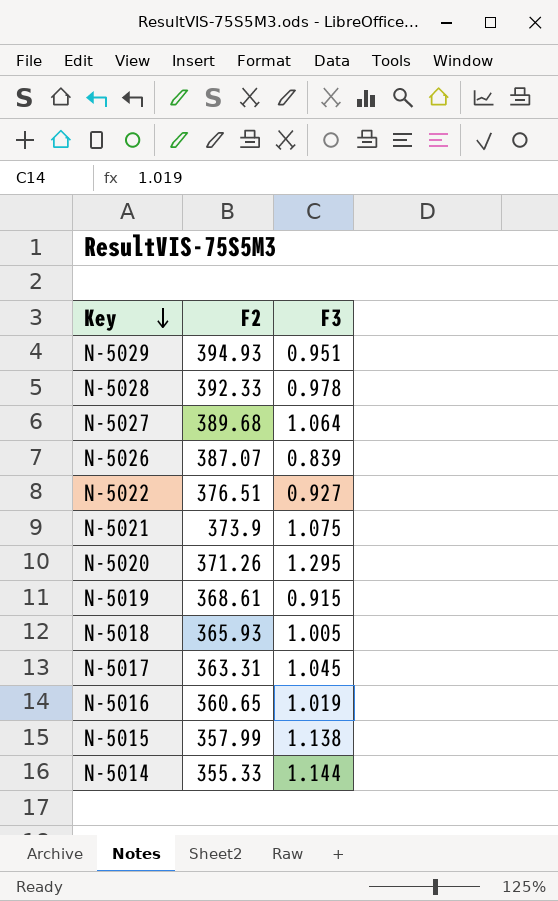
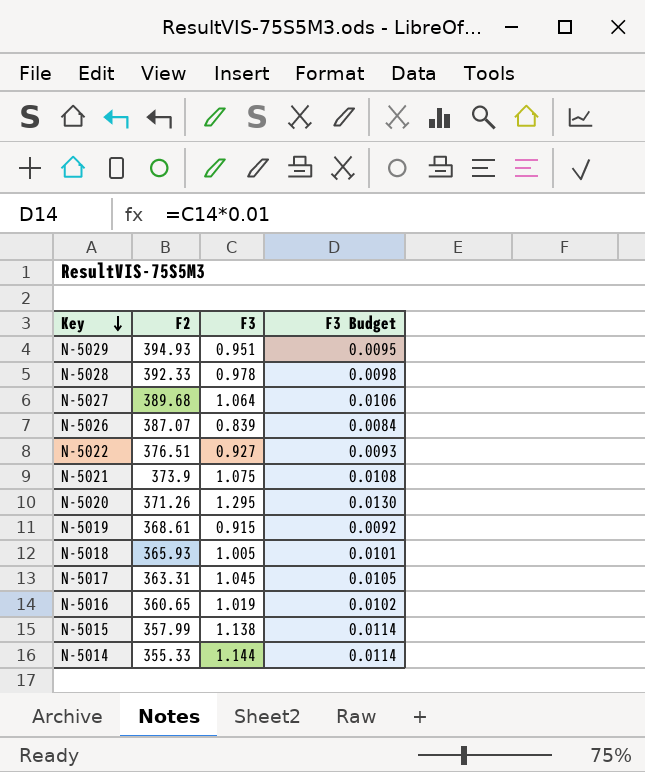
column F3 Budget | formula: none -> [F3] * 0.01

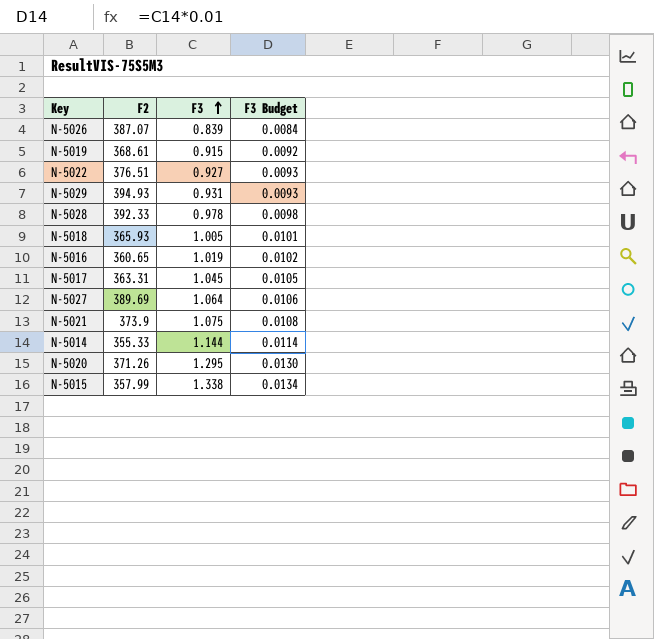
row order: Key descending -> F3 ascending
N-5029 | F3: 0.951 -> 0.931
N-5029 | F3 Budget: 0.0095 -> 0.0093
N-5027 | F2: 389.68 -> 389.69
N-5015 | F3: 1.138 -> 1.338
N-5015 | F3 Budget: 0.0114 -> 0.0134

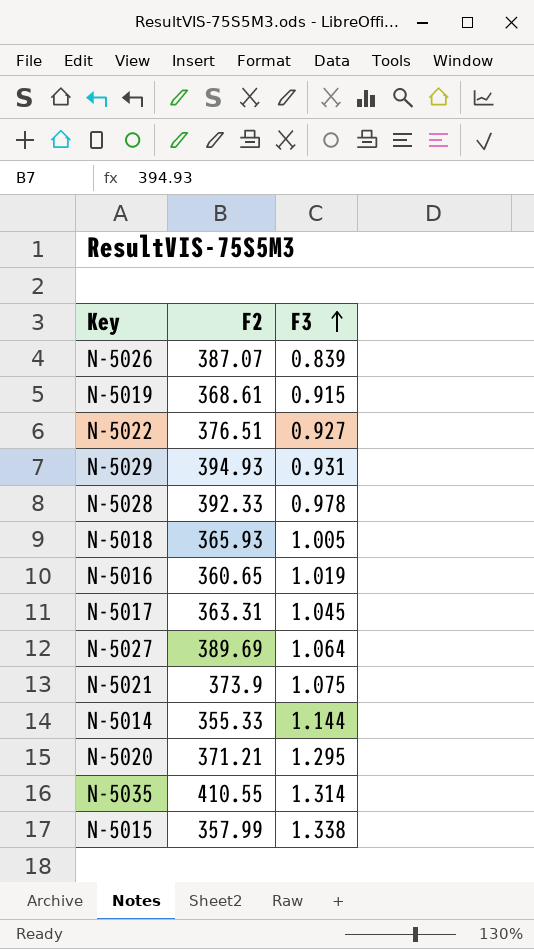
column F3 Budget | formula: [F3] * 0.01 -> none
N-5020 | F2: 371.26 -> 371.21
row N-5035: none -> 410.55 | 1.314

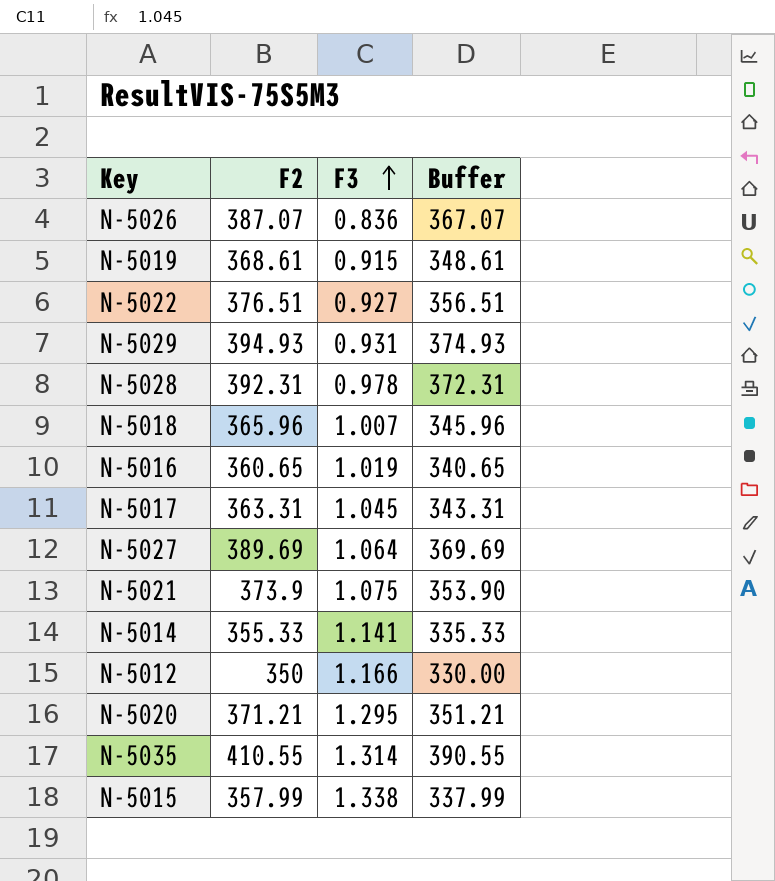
column Buffer | formula: none -> [F2] - 20
N-5026 | F3: 0.839 -> 0.836
N-5028 | F2: 392.33 -> 392.31
N-5018 | F2: 365.93 -> 365.96
N-5018 | F3: 1.005 -> 1.007
N-5014 | F3: 1.144 -> 1.141
row N-5012: none -> 350 | 1.166 | 330.00

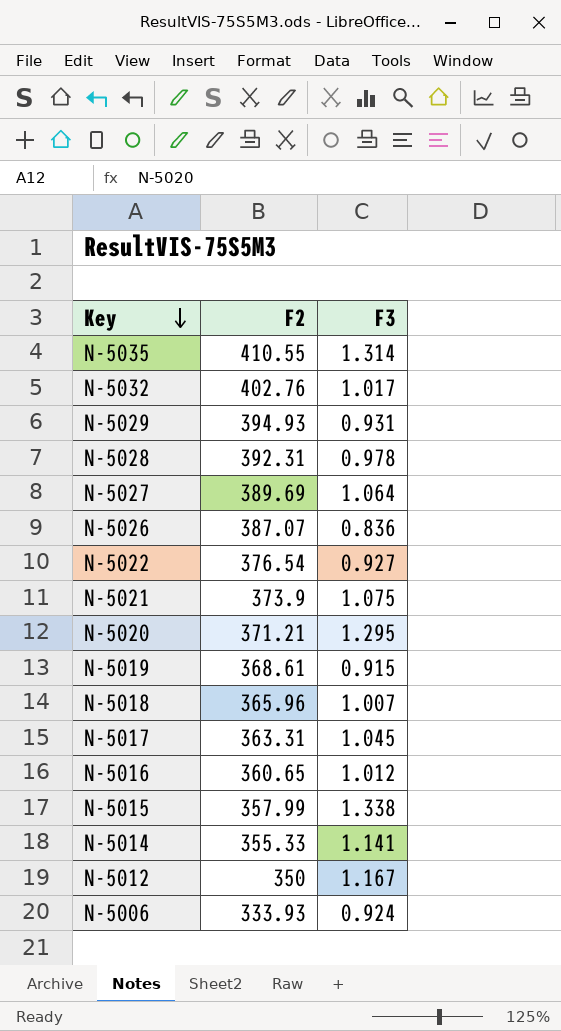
row order: F3 ascending -> Key descending
column Buffer | formula: [F2] - 20 -> none
row N-5032: none -> 402.76 | 1.017
N-5022 | F2: 376.51 -> 376.54
N-5016 | F3: 1.019 -> 1.012
N-5012 | F3: 1.166 -> 1.167
row N-5006: none -> 333.93 | 0.924

